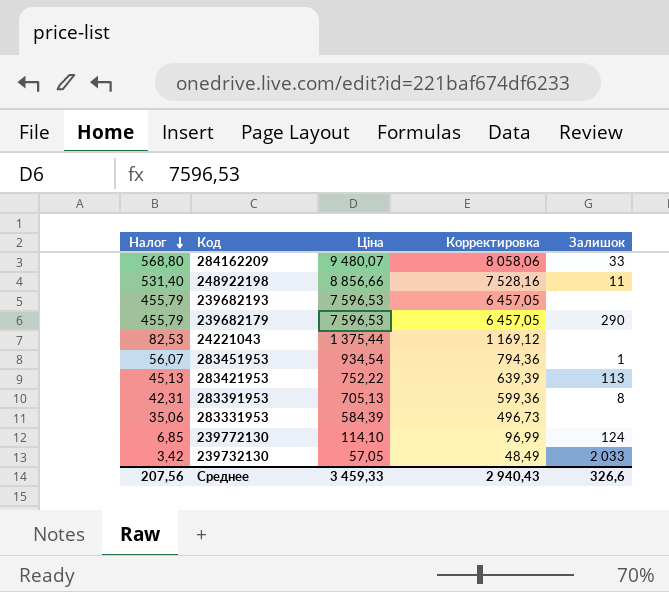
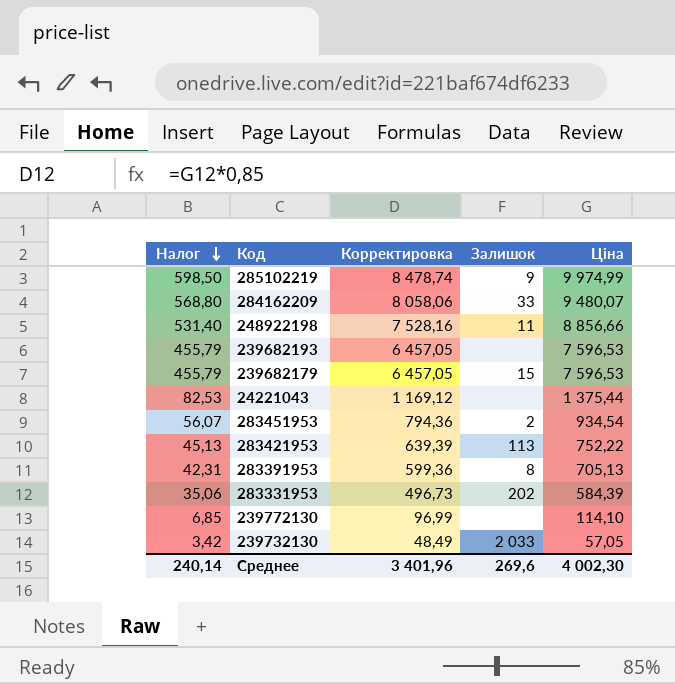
column Ціна | position: 3 -> 5
row 285102219: none -> 598,50 | 8 478,74 | 9 | 9 974,99
239682179 | Залишок: 290 -> 15
283451953 | Залишок: 1 -> 2
283331953 | Залишок: none -> 202
239772130 | Залишок: 124 -> none
Среднее | Налог: 207,56 -> 240,14
Среднее | Корректировка: 2 940,43 -> 3 401,96
Среднее | Залишок: 326,6 -> 269,6
Среднее | Ціна: 3 459,33 -> 4 002,30

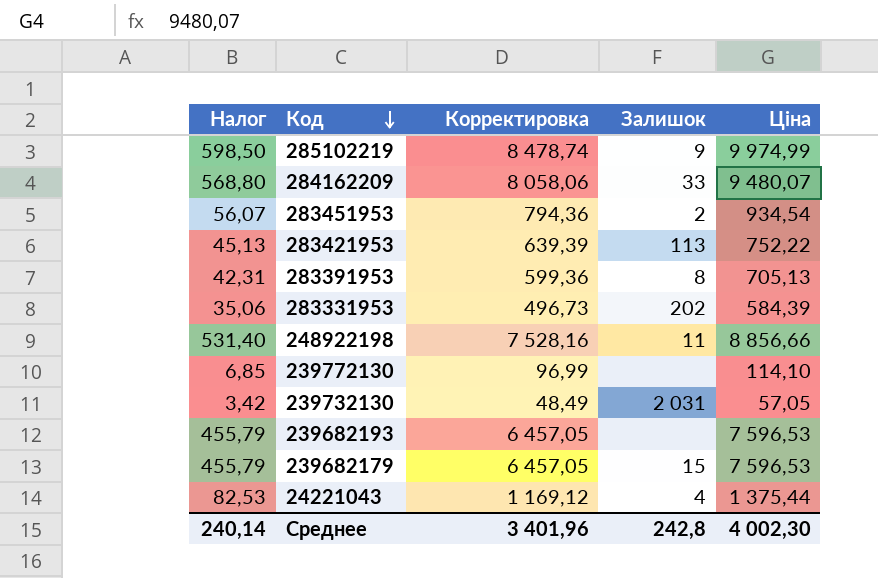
row order: Налог descending -> Код descending
239732130 | Залишок: 2 033 -> 2 031
24221043 | Залишок: none -> 4
Среднее | Залишок: 269,6 -> 242,8

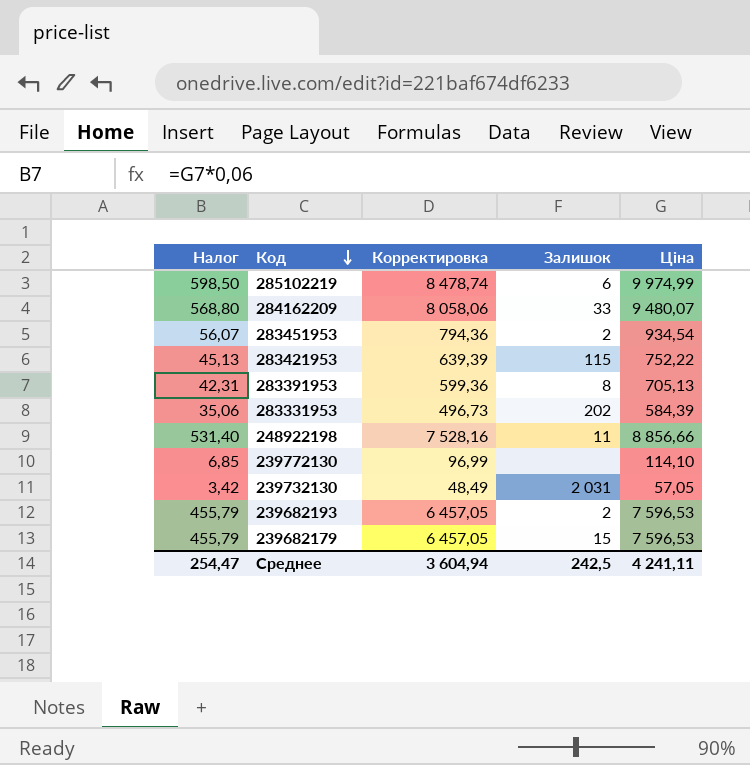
row 24221043: 82,53 | 1 169,12 | 4 | 1 375,44 -> none
285102219 | Залишок: 9 -> 6
283421953 | Залишок: 113 -> 115
239682193 | Залишок: none -> 2
Среднее | Налог: 240,14 -> 254,47
Среднее | Корректировка: 3 401,96 -> 3 604,94
Среднее | Залишок: 242,8 -> 242,5
Среднее | Ціна: 4 002,30 -> 4 241,11

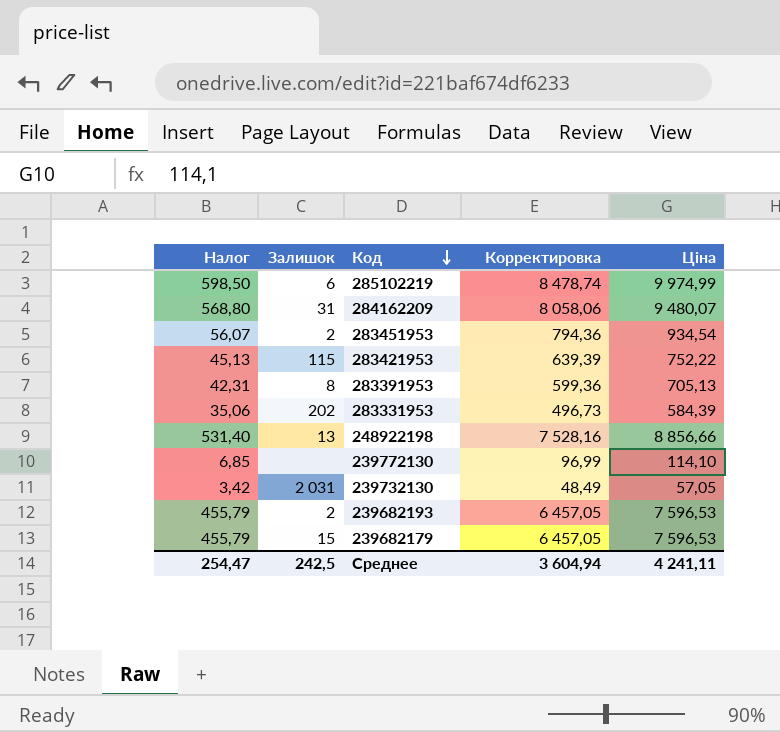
column Залишок | position: 4 -> 2
284162209 | Залишок: 33 -> 31
248922198 | Залишок: 11 -> 13

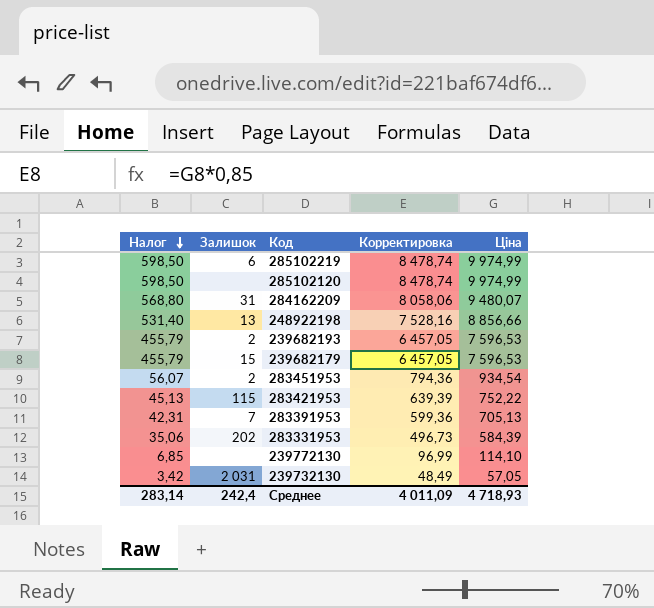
row order: Код descending -> Налог descending
row 285102120: none -> 598,50 | none | 8 478,74 | 9 974,99
283391953 | Залишок: 8 -> 7
Среднее | Налог: 254,47 -> 283,14
Среднее | Залишок: 242,5 -> 242,4
Среднее | Корректировка: 3 604,94 -> 4 011,09
Среднее | Ціна: 4 241,11 -> 4 718,93

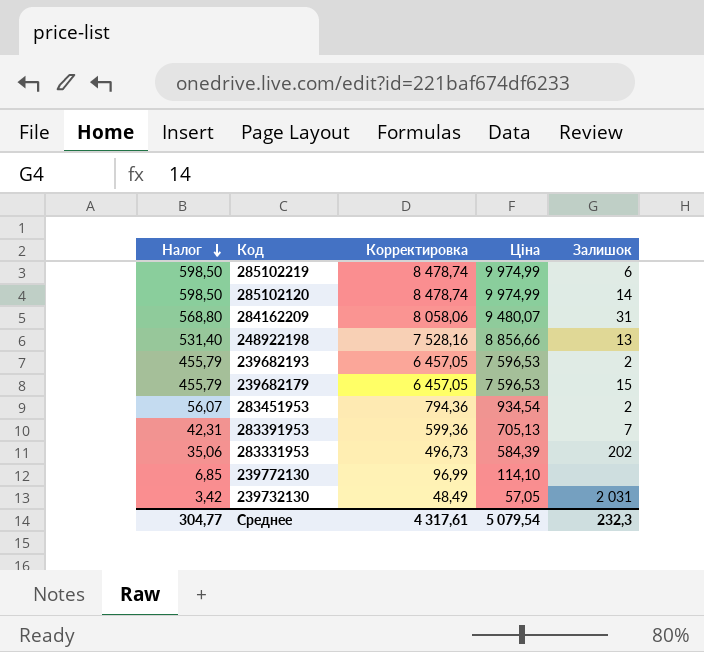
column Залишок | position: 2 -> 5
row 283421953: 45,13 | 115 | 639,39 | 752,22 -> none
285102120 | Залишок: none -> 14
Среднее | Налог: 283,14 -> 304,77
Среднее | Корректировка: 4 011,09 -> 4 317,61
Среднее | Ціна: 4 718,93 -> 5 079,54
Среднее | Залишок: 242,4 -> 232,3

